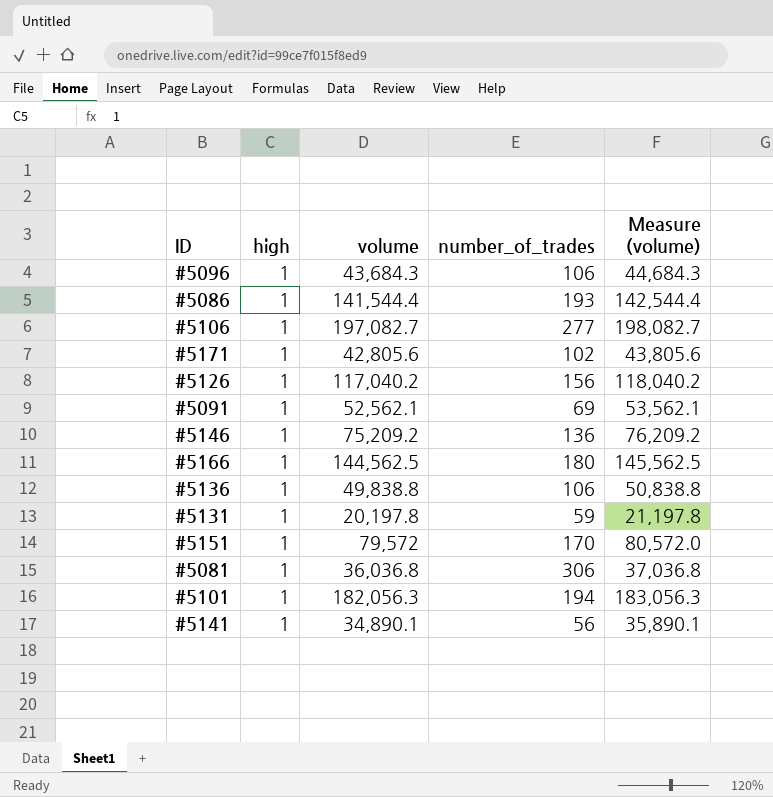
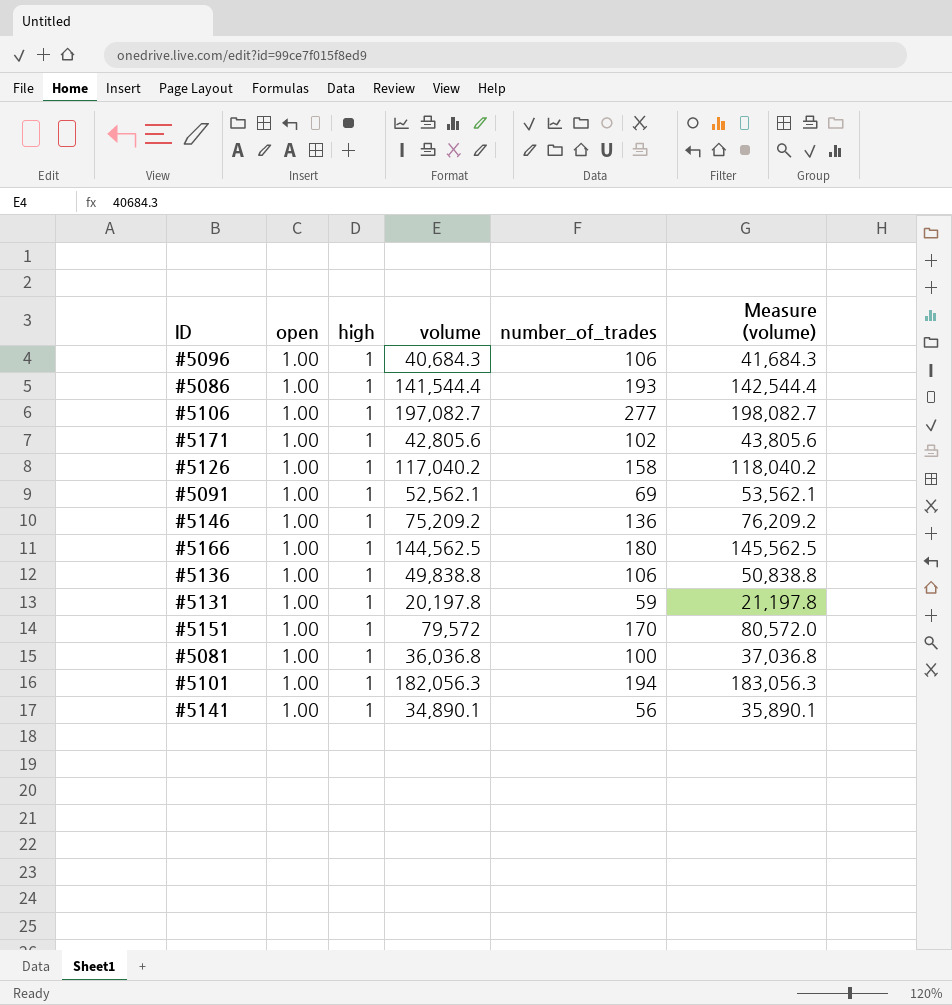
column open | position: none -> 2
#5096 | volume: 43,684.3 -> 40,684.3
#5096 | Measure (volume): 44,684.3 -> 41,684.3
#5126 | number_of_trades: 156 -> 158
#5081 | number_of_trades: 306 -> 100

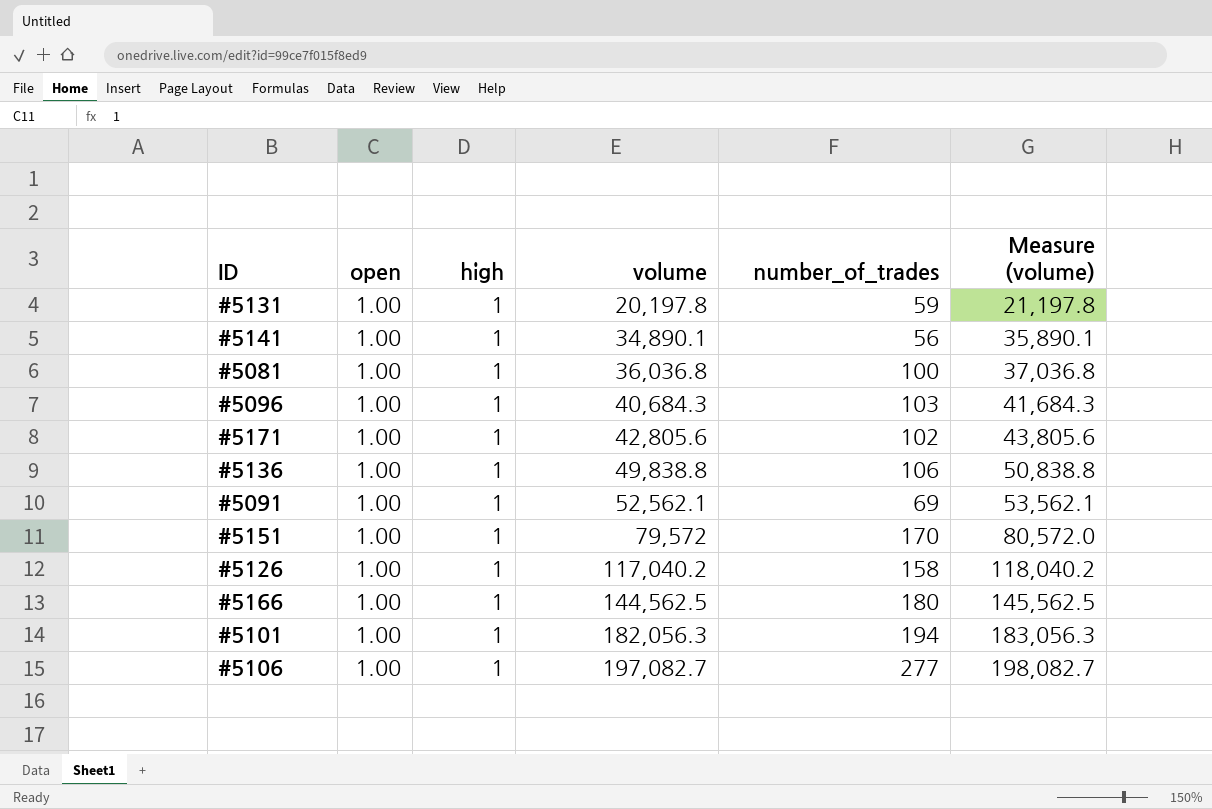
row order: none -> volume ascending
row #5086: 1.00 | 1 | 141,544.4 | 193 | 142,544.4 -> none
row #5146: 1.00 | 1 | 75,209.2 | 136 | 76,209.2 -> none
#5096 | number_of_trades: 106 -> 103

